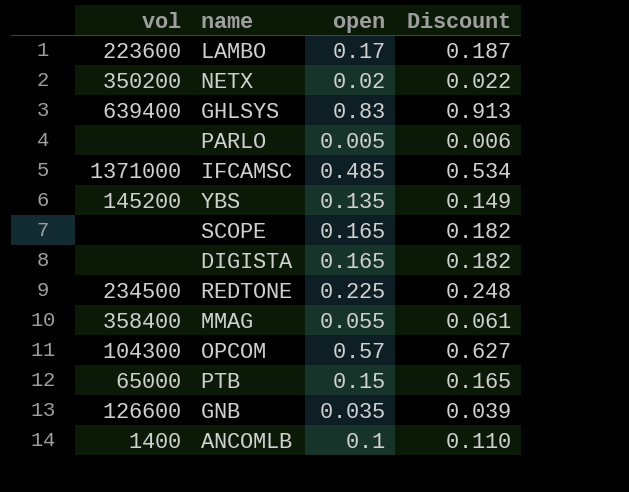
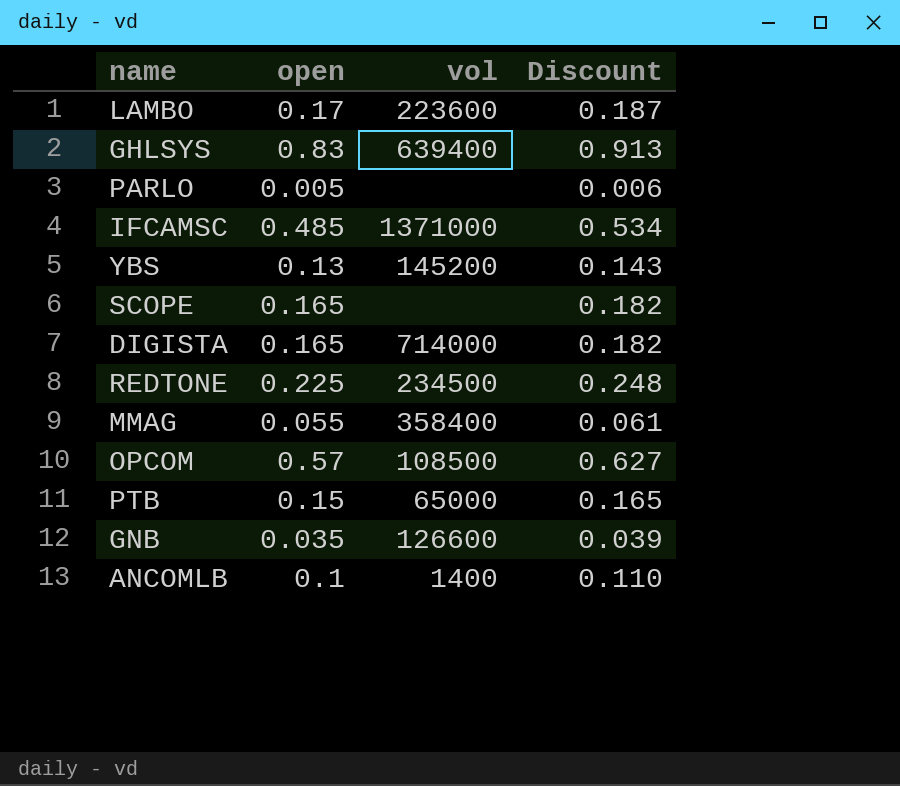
column vol | position: 1 -> 3
row NETX: 350200 | 0.02 | 0.022 -> none
YBS | open: 0.135 -> 0.13
YBS | Discount: 0.149 -> 0.143
DIGISTA | vol: none -> 714000
OPCOM | vol: 104300 -> 108500

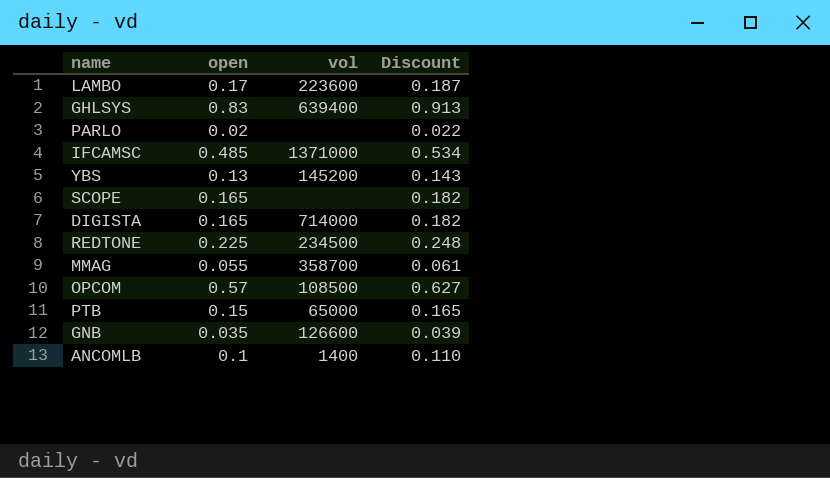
PARLO | open: 0.005 -> 0.02
PARLO | Discount: 0.006 -> 0.022
MMAG | vol: 358400 -> 358700

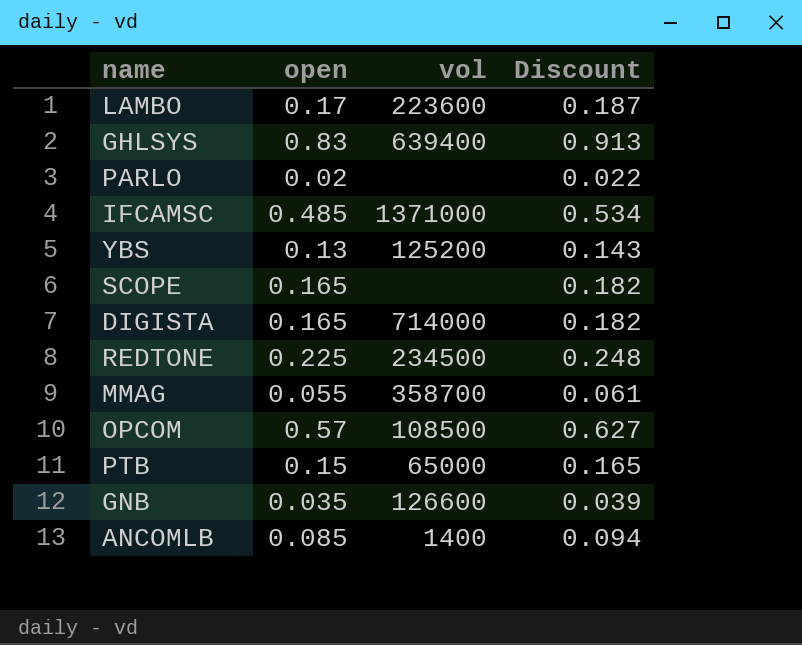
YBS | vol: 145200 -> 125200
ANCOMLB | open: 0.1 -> 0.085
ANCOMLB | Discount: 0.110 -> 0.094

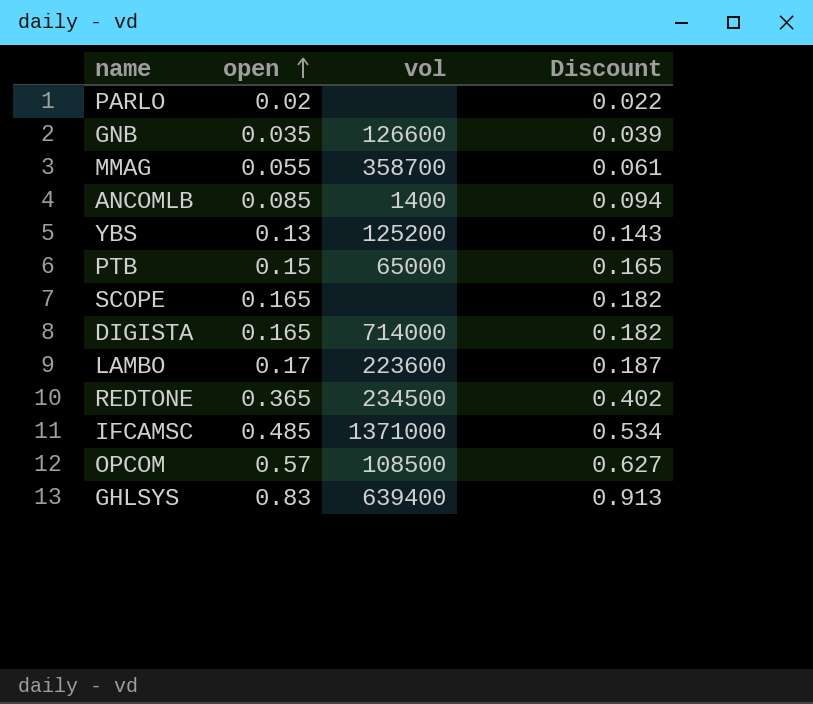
row order: none -> open ascending
REDTONE | open: 0.225 -> 0.365
REDTONE | Discount: 0.248 -> 0.402

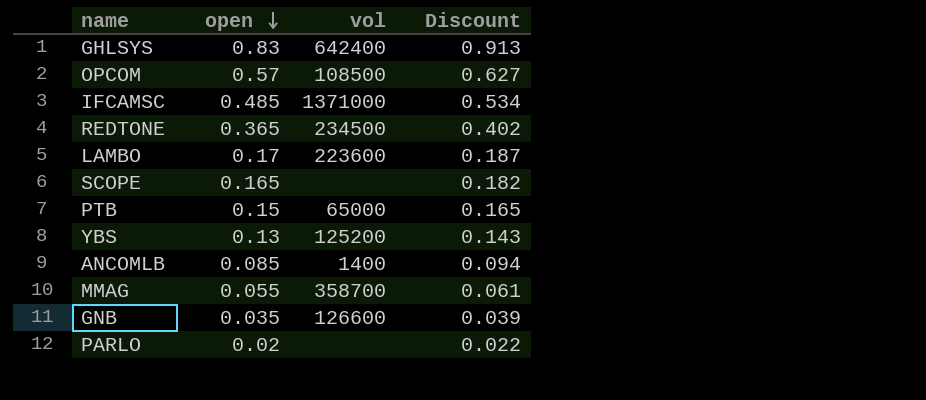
row order: open ascending -> open descending
row DIGISTA: 0.165 | 714000 | 0.182 -> none
GHLSYS | vol: 639400 -> 642400

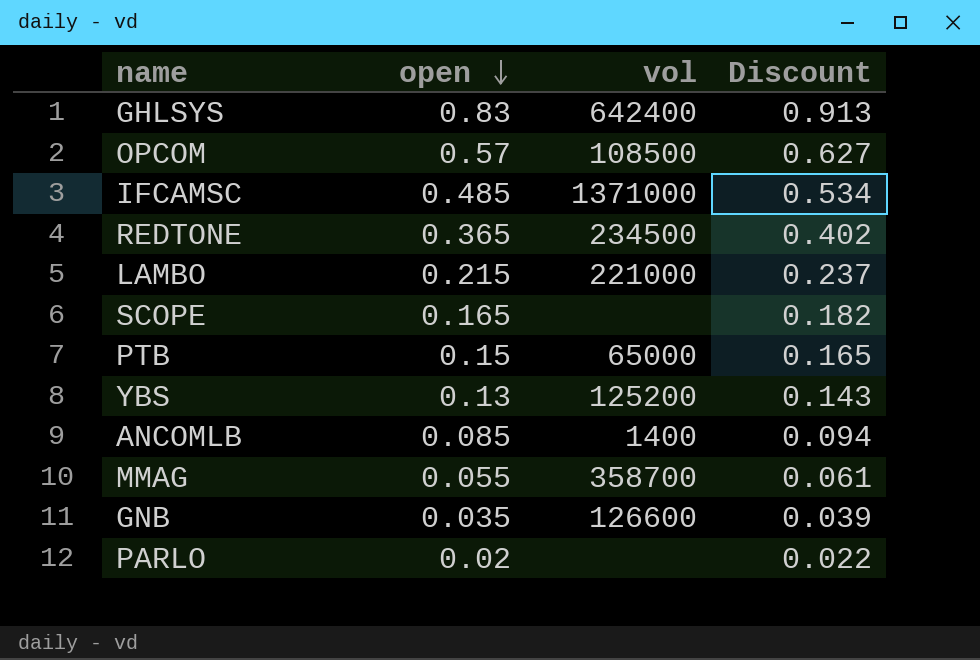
LAMBO | open: 0.17 -> 0.215
LAMBO | vol: 223600 -> 221000
LAMBO | Discount: 0.187 -> 0.237

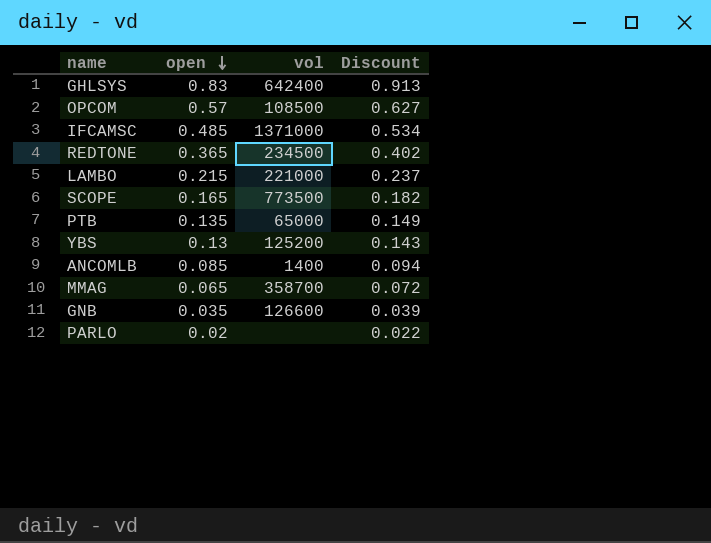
SCOPE | vol: none -> 773500
PTB | open: 0.15 -> 0.135
PTB | Discount: 0.165 -> 0.149
MMAG | open: 0.055 -> 0.065
MMAG | Discount: 0.061 -> 0.072

